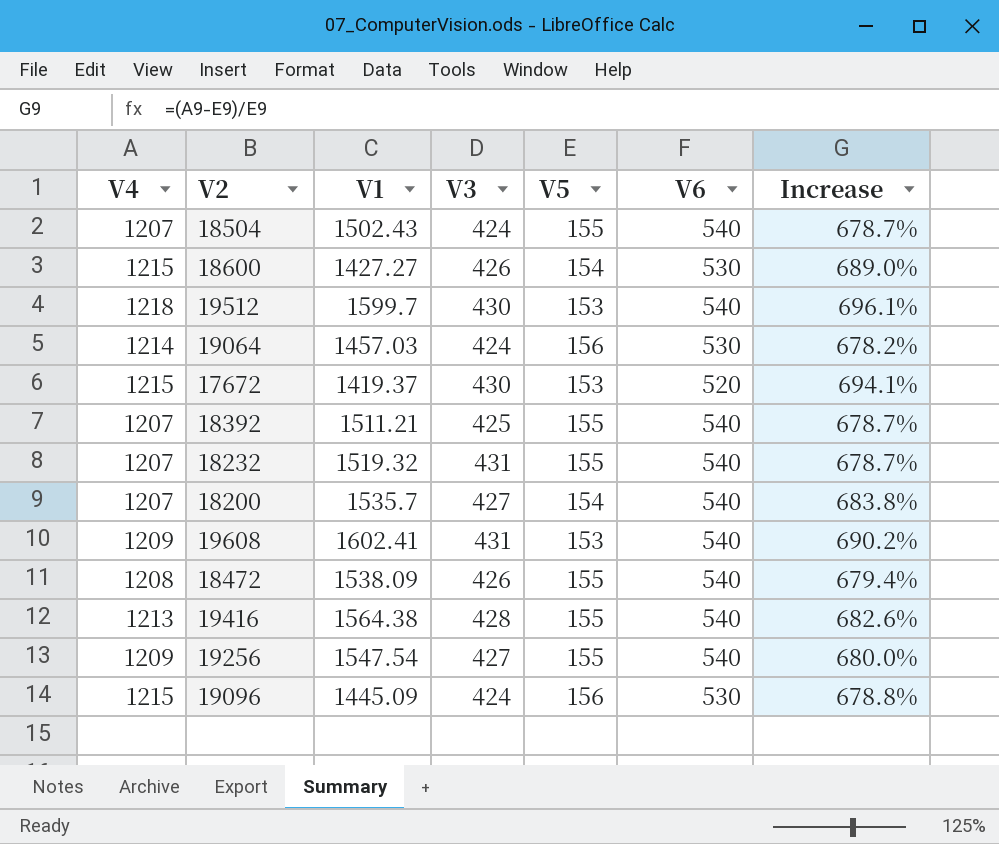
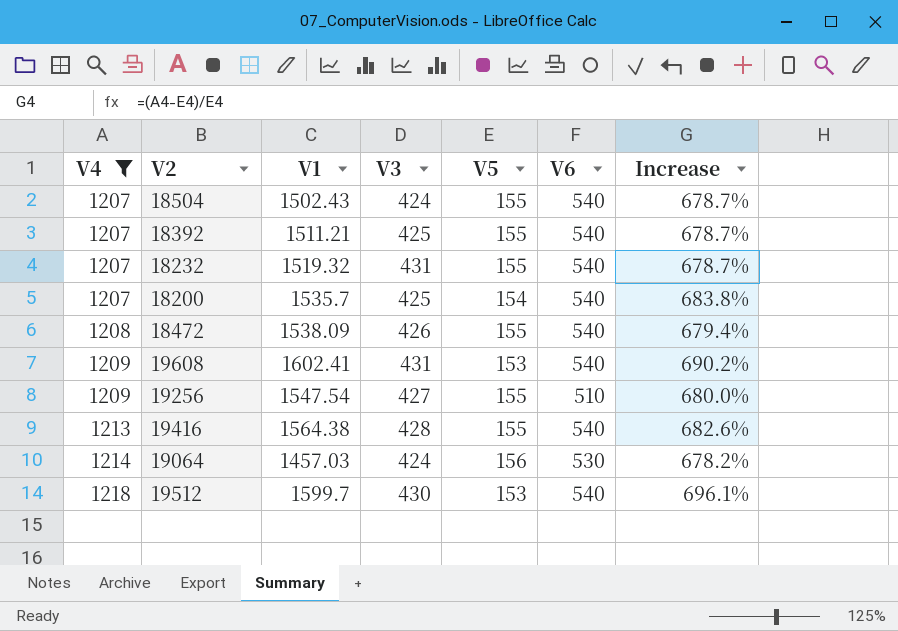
filter: none -> V4 != 1215
row order: none -> V4 ascending
18200 | V3: 427 -> 425
19256 | V6: 540 -> 510

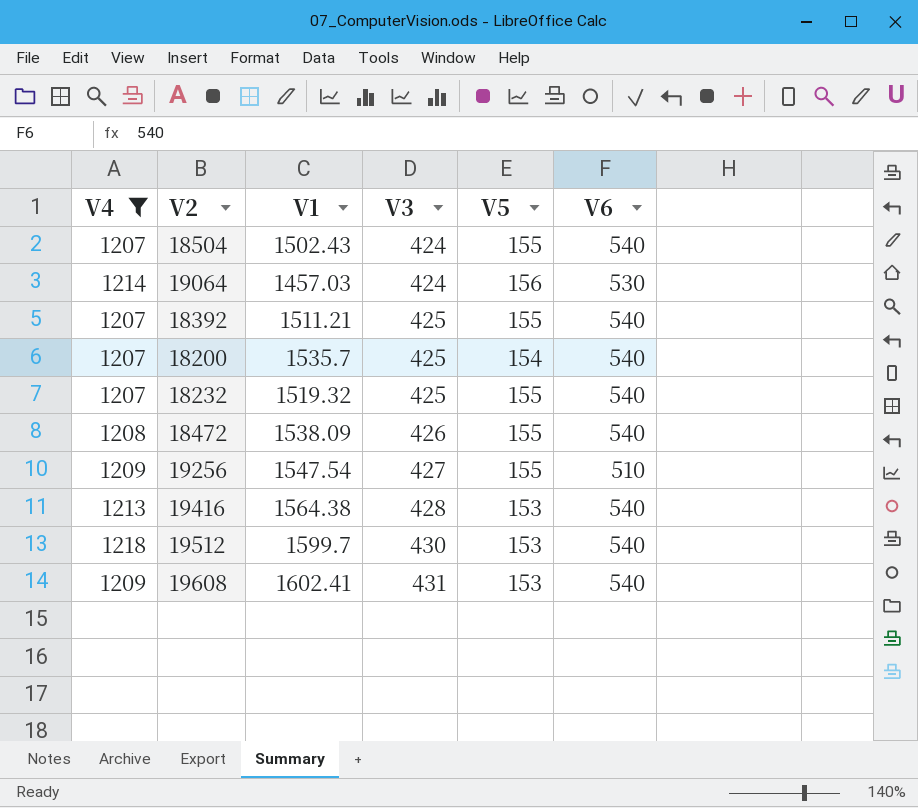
row order: V4 ascending -> V3 ascending
column Increase | formula: ([V4] - [V5]) / [V5] -> none
18232 | V3: 431 -> 425
19416 | V5: 155 -> 153

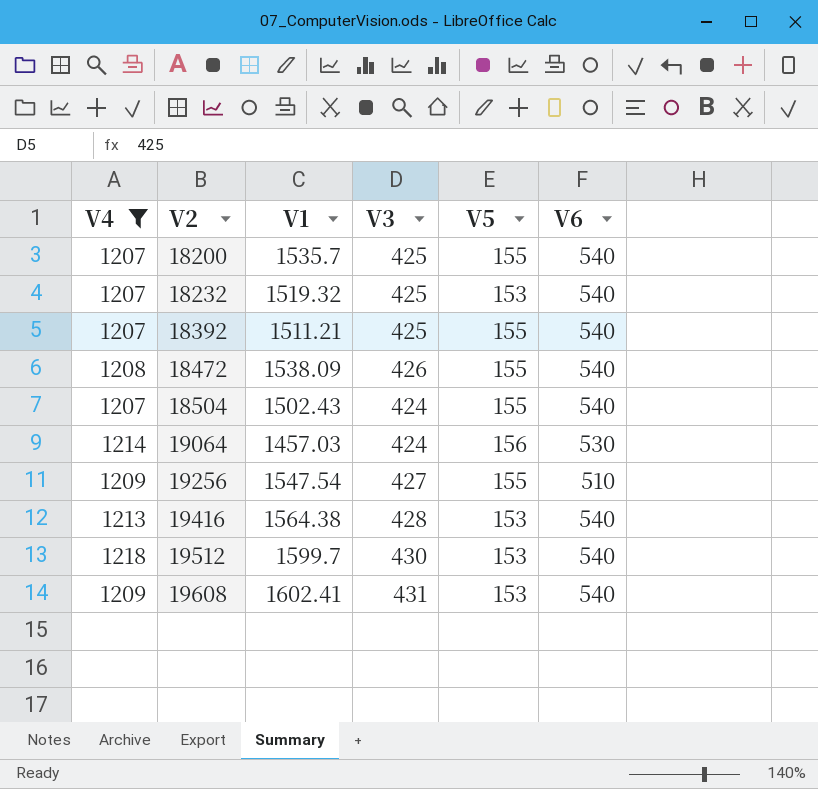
row order: V3 ascending -> V2 ascending
18200 | V5: 154 -> 155
18232 | V5: 155 -> 153

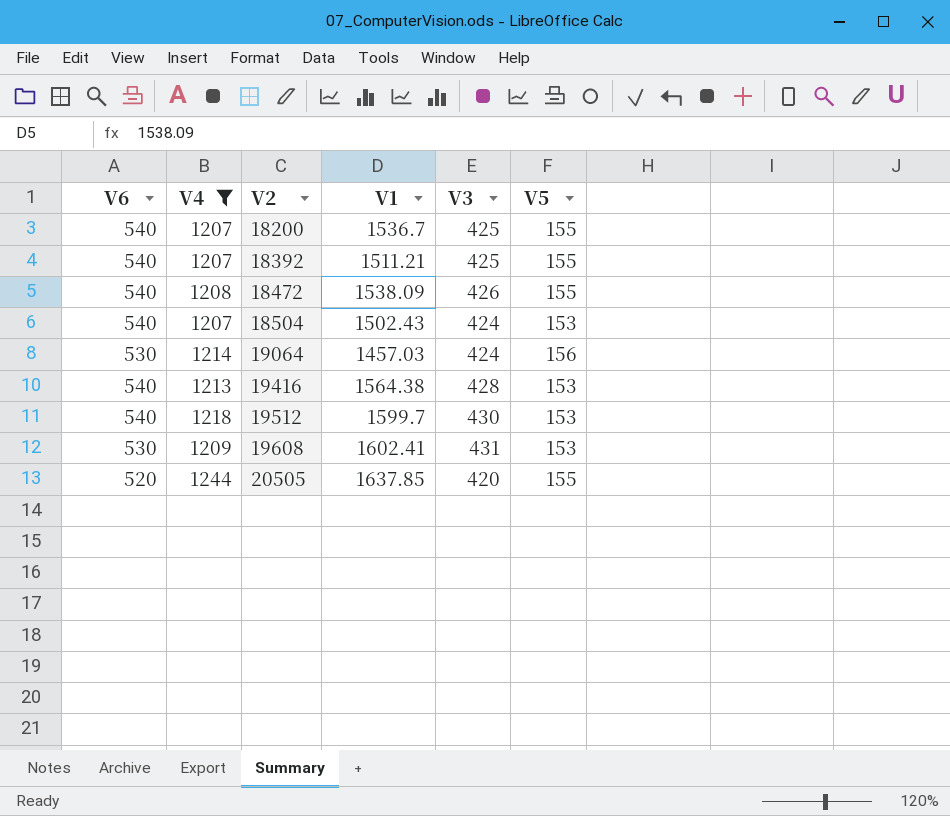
column V6 | position: 6 -> 1
row 18232: 1207 | 1519.32 | 425 | 153 | 540 -> none
row 19256: 1209 | 1547.54 | 427 | 155 | 510 -> none
18200 | V1: 1535.7 -> 1536.7
18504 | V5: 155 -> 153
19608 | V6: 540 -> 530
row 20505: none -> 520 | 1244 | 1637.85 | 420 | 155

